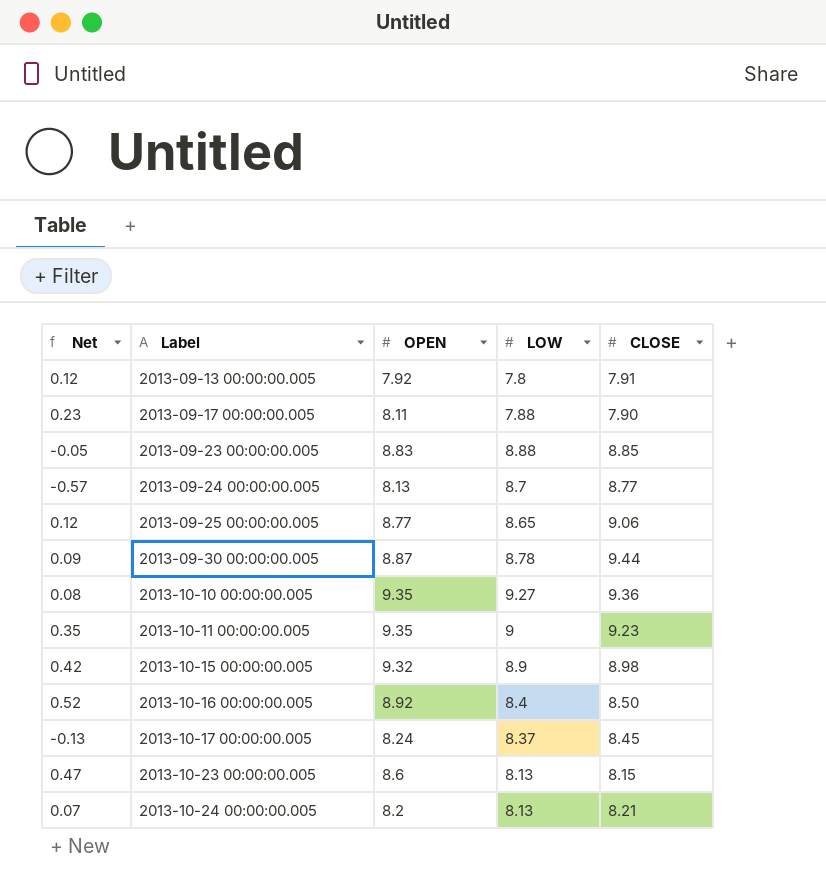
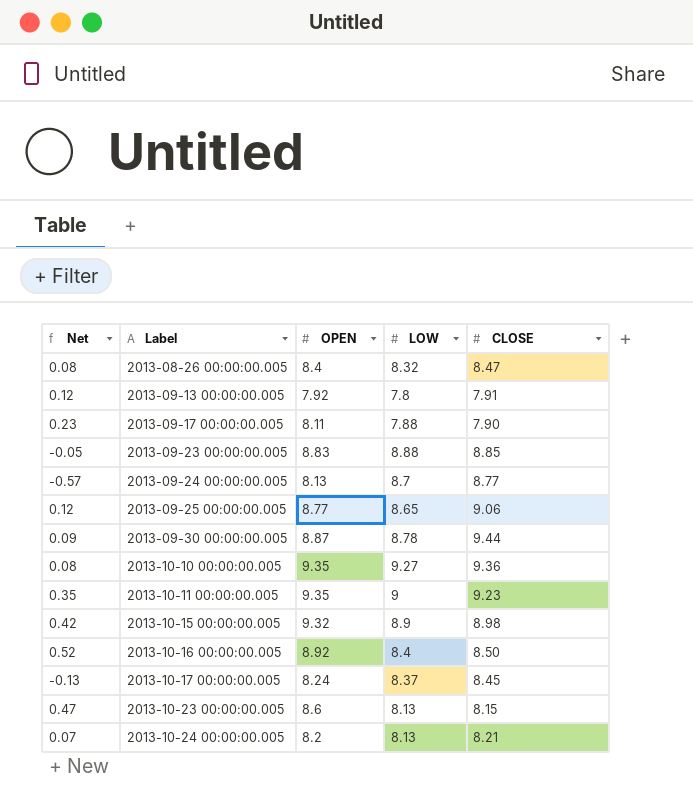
row 2013-08-26 00:00:00.005: none -> 0.08 | 8.4 | 8.32 | 8.47

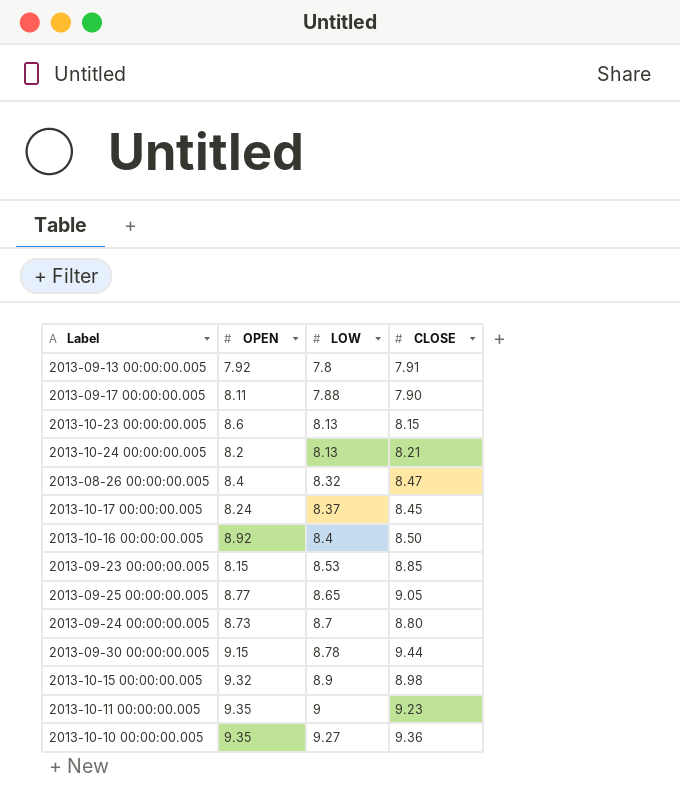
row order: Label ascending -> LOW ascending
column Net | formula: [OPEN] - [LOW] -> none
2013-09-23 00:00:00.005 | OPEN: 8.83 -> 8.15
2013-09-23 00:00:00.005 | LOW: 8.88 -> 8.53
2013-09-25 00:00:00.005 | CLOSE: 9.06 -> 9.05
2013-09-24 00:00:00.005 | OPEN: 8.13 -> 8.73
2013-09-24 00:00:00.005 | CLOSE: 8.77 -> 8.80
2013-09-30 00:00:00.005 | OPEN: 8.87 -> 9.15

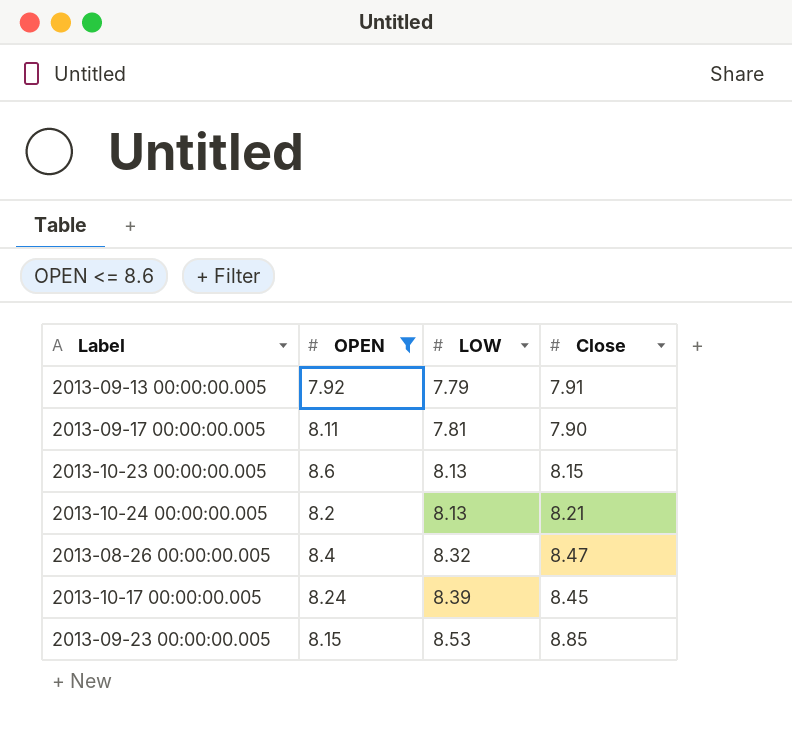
filter: none -> OPEN <= 8.6
column name: CLOSE -> Close
2013-09-13 00:00:00.005 | LOW: 7.8 -> 7.79
2013-09-17 00:00:00.005 | LOW: 7.88 -> 7.81
2013-10-17 00:00:00.005 | LOW: 8.37 -> 8.39

